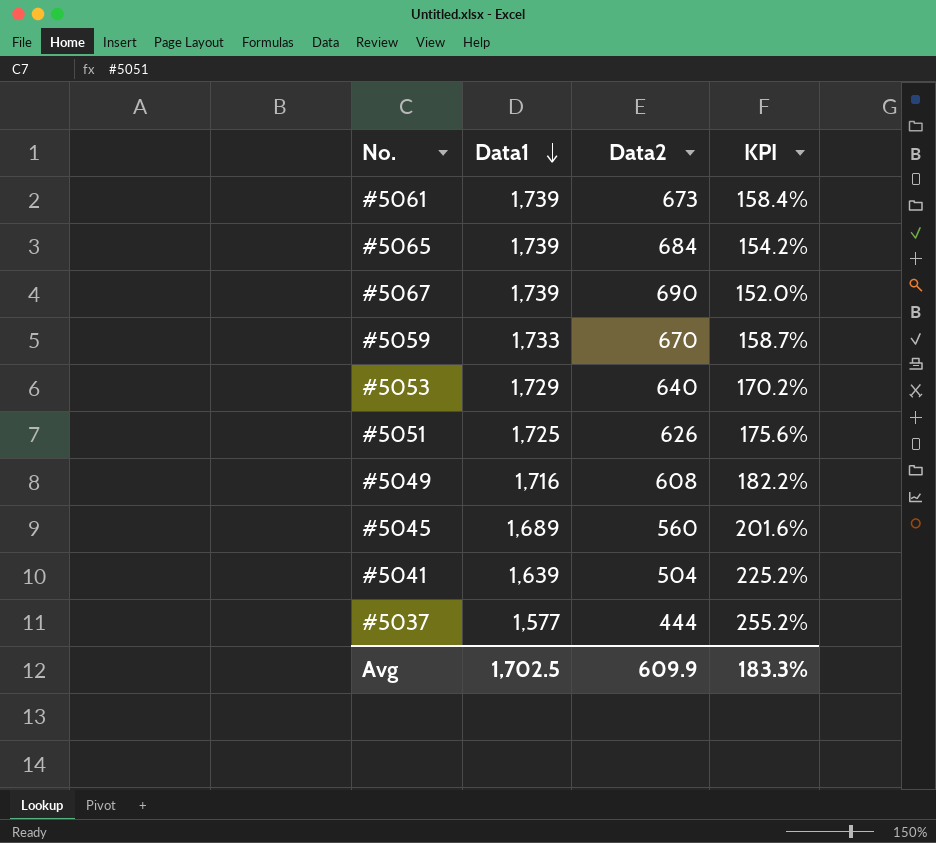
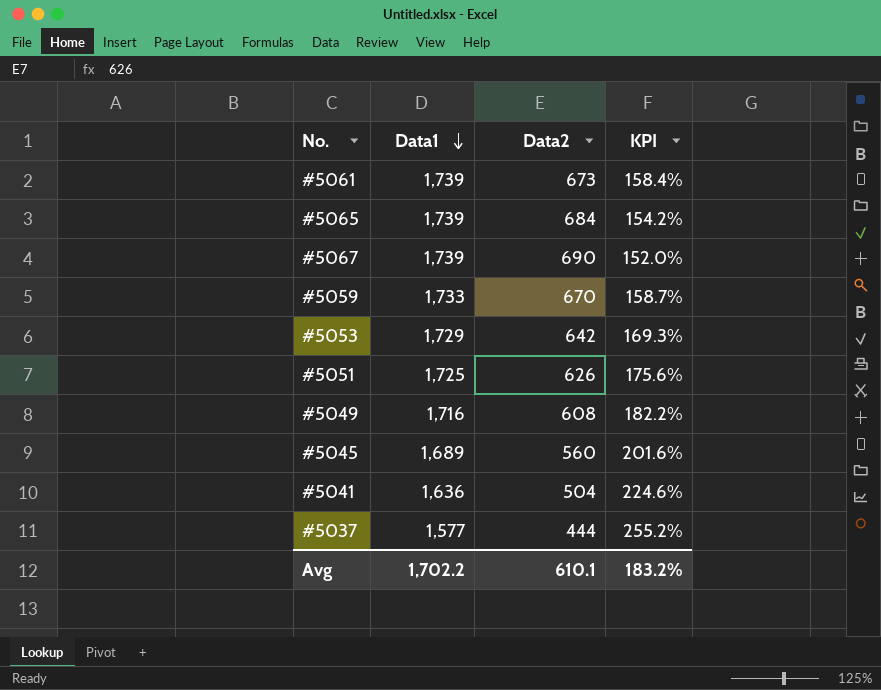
#5053 | Data2: 640 -> 642
#5053 | KPI: 170.2% -> 169.3%
#5041 | Data1: 1,639 -> 1,636
#5041 | KPI: 225.2% -> 224.6%
Avg | Data1: 1,702.5 -> 1,702.2
Avg | Data2: 609.9 -> 610.1
Avg | KPI: 183.3% -> 183.2%

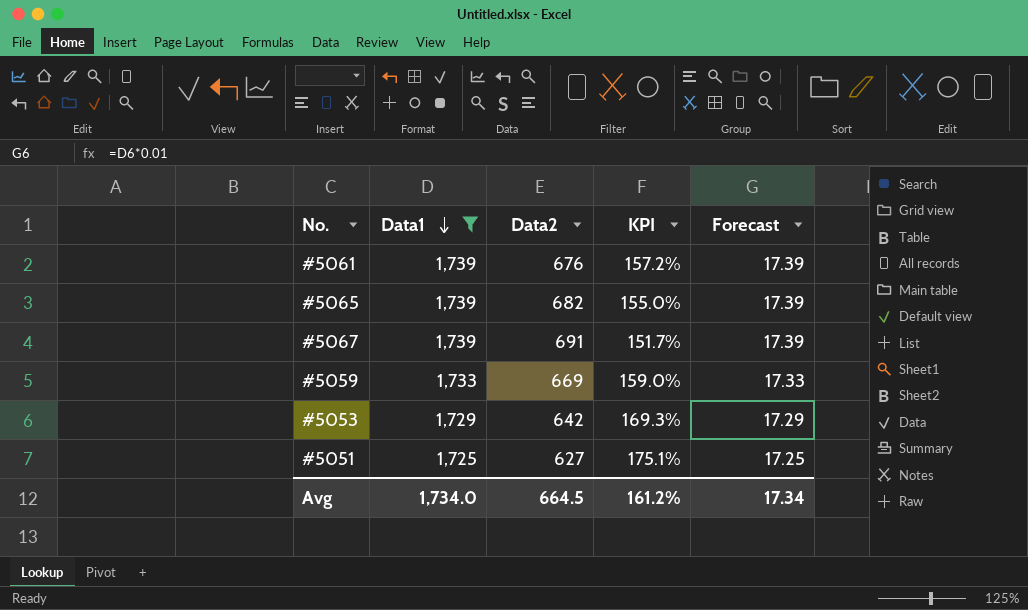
filter: none -> Data1 >= 1,725
column Forecast | formula: none -> [Data1] * 0.01
#5061 | Data2: 673 -> 676
#5061 | KPI: 158.4% -> 157.2%
#5065 | Data2: 684 -> 682
#5065 | KPI: 154.2% -> 155.0%
#5067 | Data2: 690 -> 691
#5067 | KPI: 152.0% -> 151.7%
#5059 | Data2: 670 -> 669
#5059 | KPI: 158.7% -> 159.0%
#5051 | Data2: 626 -> 627
#5051 | KPI: 175.6% -> 175.1%
Avg | Data1: 1,702.2 -> 1,734.0
Avg | Data2: 610.1 -> 664.5
Avg | KPI: 183.2% -> 161.2%

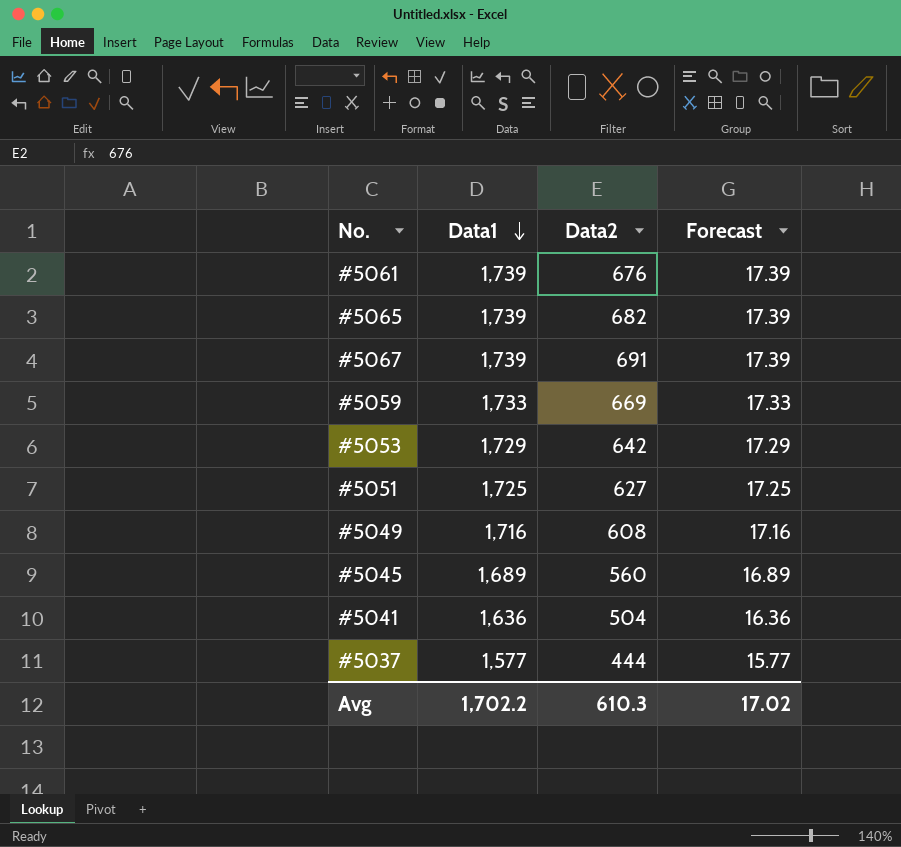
filter: Data1 >= 1,725 -> none
column KPI | formula: ([Data1] - [Data2]) / [Data2] -> none
Avg | Data1: 1,734.0 -> 1,702.2
Avg | Data2: 664.5 -> 610.3
Avg | Forecast: 17.34 -> 17.02

